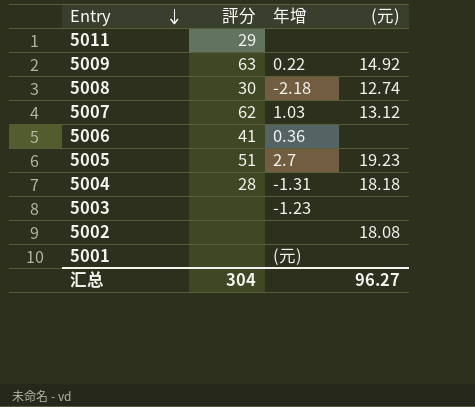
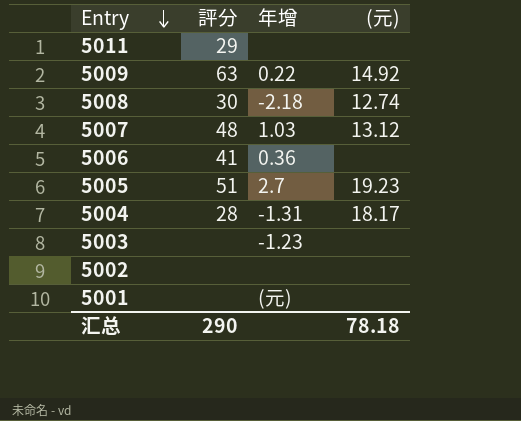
5007 | 評分: 62 -> 48
5004 | (元): 18.18 -> 18.17
5002 | (元): 18.08 -> none
汇总 | 評分: 304 -> 290
汇总 | (元): 96.27 -> 78.18

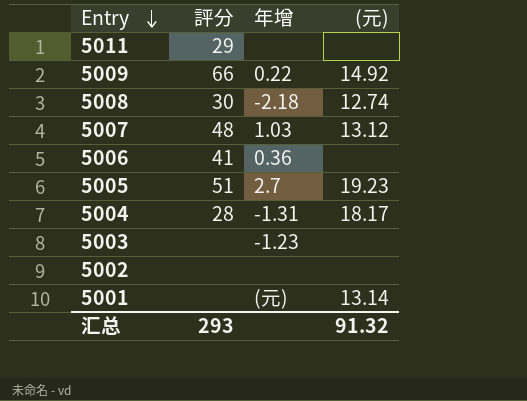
5009 | 評分: 63 -> 66
5001 | (元): none -> 13.14
汇总 | 評分: 290 -> 293
汇总 | (元): 78.18 -> 91.32

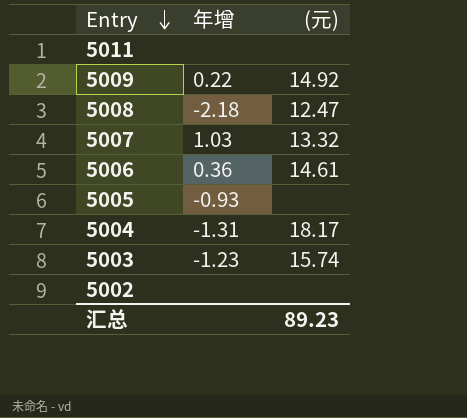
column 評分 | position: 2 -> none
row 5001: none | (元) | 13.14 -> none
5008 | (元): 12.74 -> 12.47
5007 | (元): 13.12 -> 13.32
5006 | (元): none -> 14.61
5005 | 年增: 2.7 -> -0.93
5005 | (元): 19.23 -> none
5003 | (元): none -> 15.74
汇总 | (元): 91.32 -> 89.23

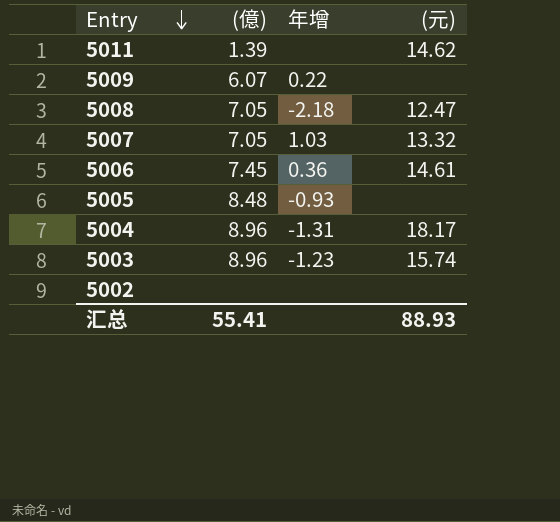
column (億) | position: none -> 2
5011 | (元): none -> 14.62
5009 | (元): 14.92 -> none
汇总 | (元): 89.23 -> 88.93

